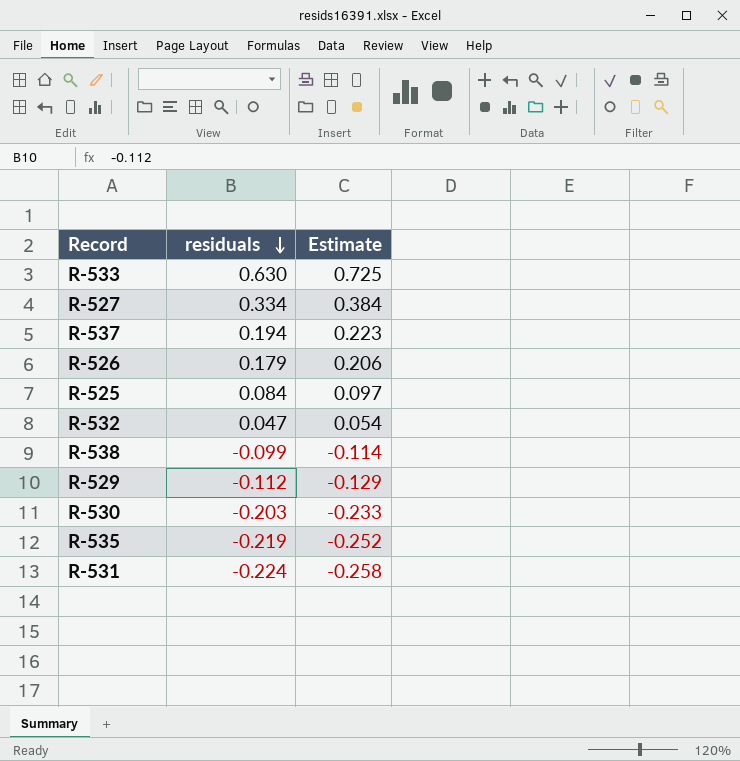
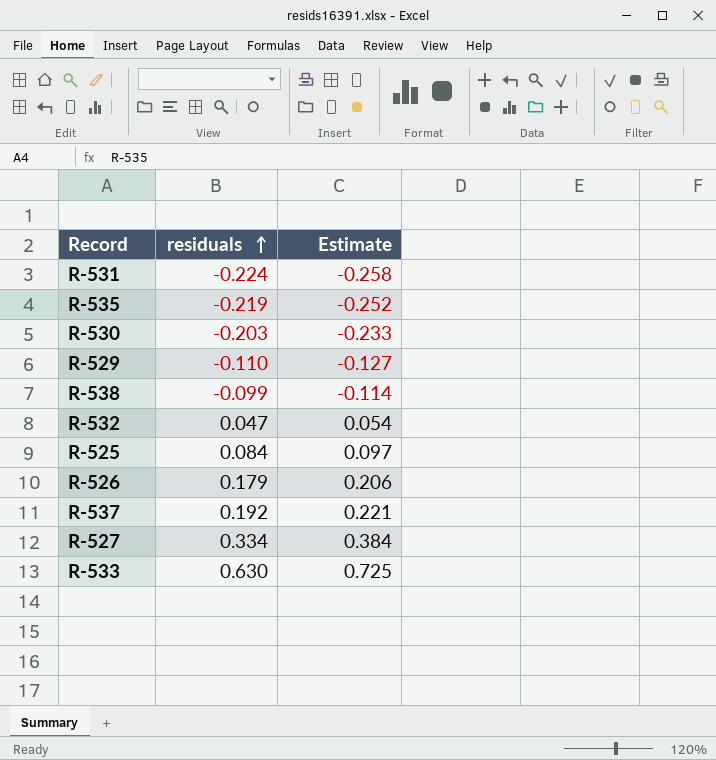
row order: residuals descending -> residuals ascending
R-529 | residuals: -0.112 -> -0.110
R-529 | Estimate: -0.129 -> -0.127
R-537 | residuals: 0.194 -> 0.192
R-537 | Estimate: 0.223 -> 0.221

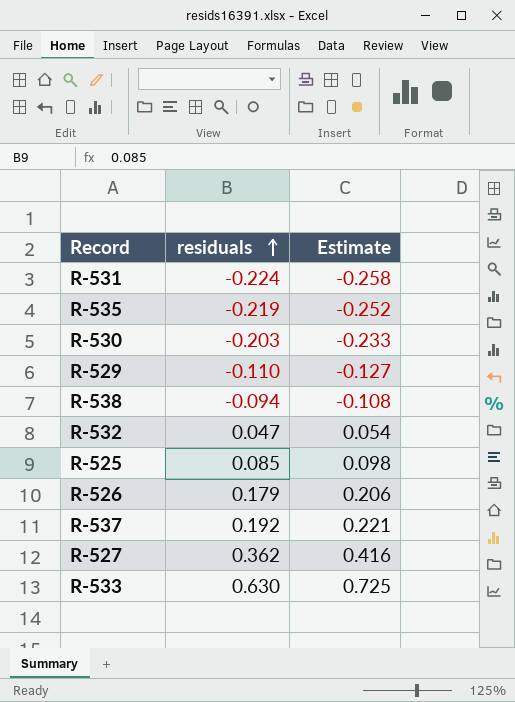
R-538 | residuals: -0.099 -> -0.094
R-538 | Estimate: -0.114 -> -0.108
R-525 | residuals: 0.084 -> 0.085
R-525 | Estimate: 0.097 -> 0.098
R-527 | residuals: 0.334 -> 0.362
R-527 | Estimate: 0.384 -> 0.416

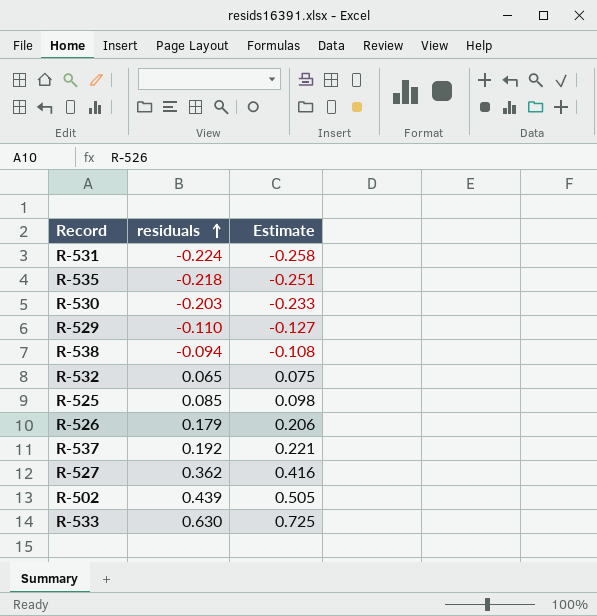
R-535 | residuals: -0.219 -> -0.218
R-535 | Estimate: -0.252 -> -0.251
R-532 | residuals: 0.047 -> 0.065
R-532 | Estimate: 0.054 -> 0.075
row R-502: none -> 0.439 | 0.505

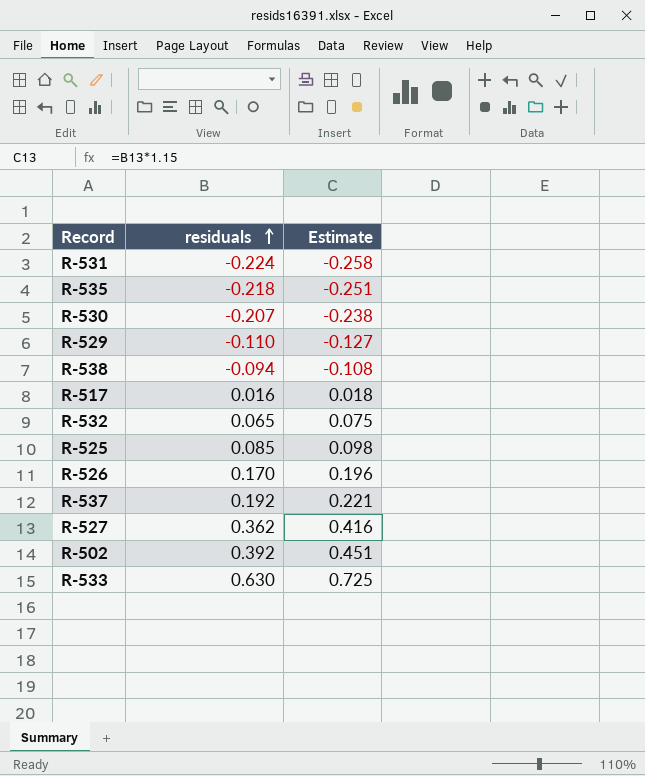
R-530 | residuals: -0.203 -> -0.207
R-530 | Estimate: -0.233 -> -0.238
row R-517: none -> 0.016 | 0.018
R-526 | residuals: 0.179 -> 0.170
R-526 | Estimate: 0.206 -> 0.196
R-502 | residuals: 0.439 -> 0.392
R-502 | Estimate: 0.505 -> 0.451

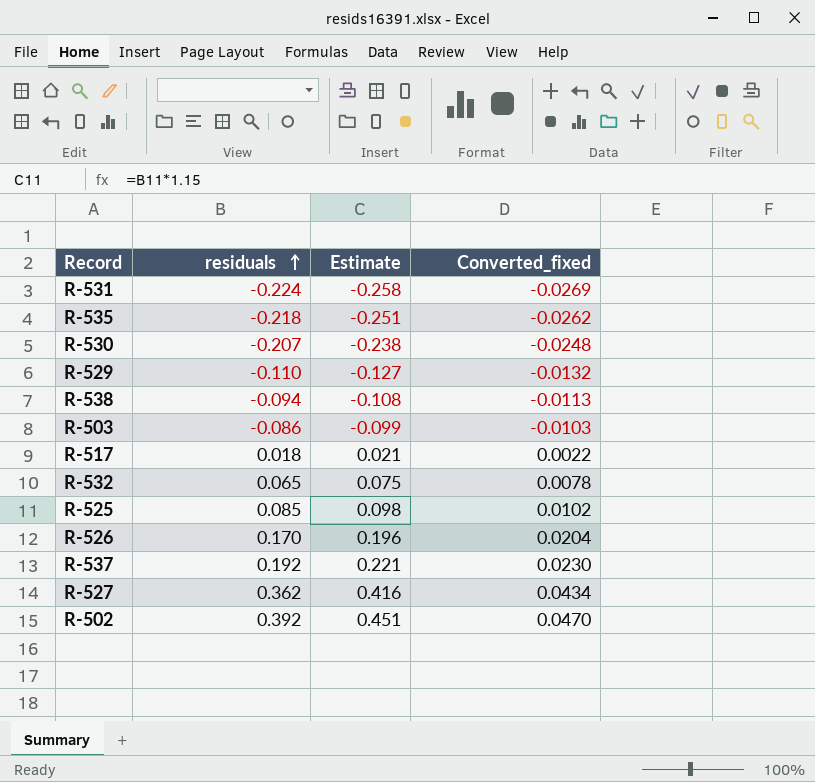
column Converted_fixed | formula: none -> [residuals] * 0.12
row R-533: 0.630 | 0.725 -> none
row R-503: none -> -0.086 | -0.099 | -0.0103
R-517 | residuals: 0.016 -> 0.018
R-517 | Estimate: 0.018 -> 0.021

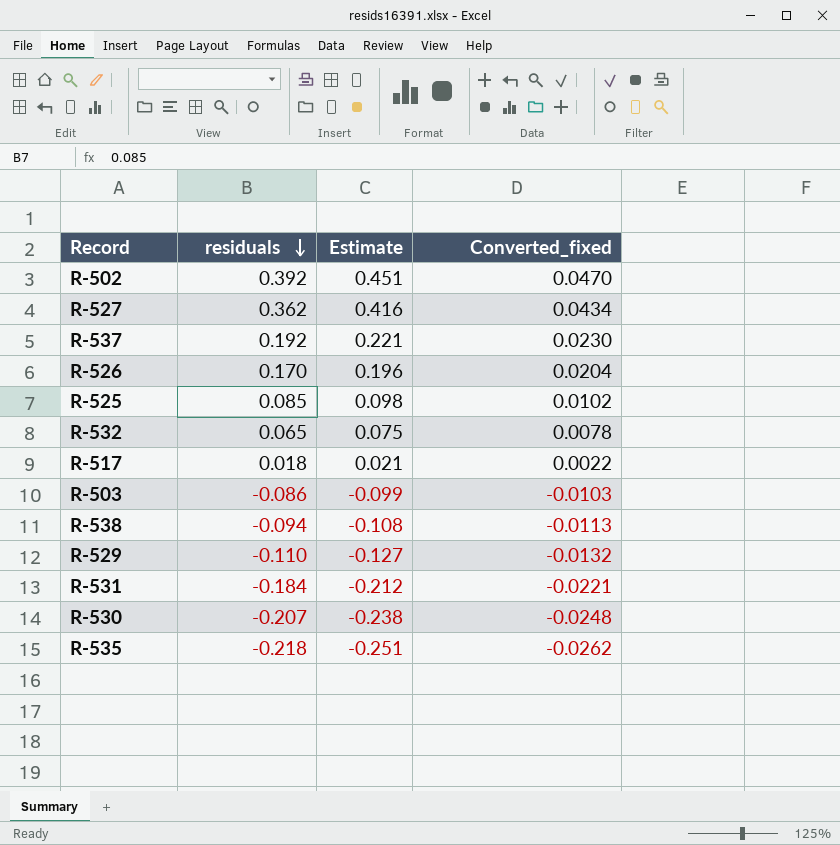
row order: residuals ascending -> residuals descending
R-531 | residuals: -0.224 -> -0.184
R-531 | Estimate: -0.258 -> -0.212
R-531 | Converted_fixed: -0.0269 -> -0.0221

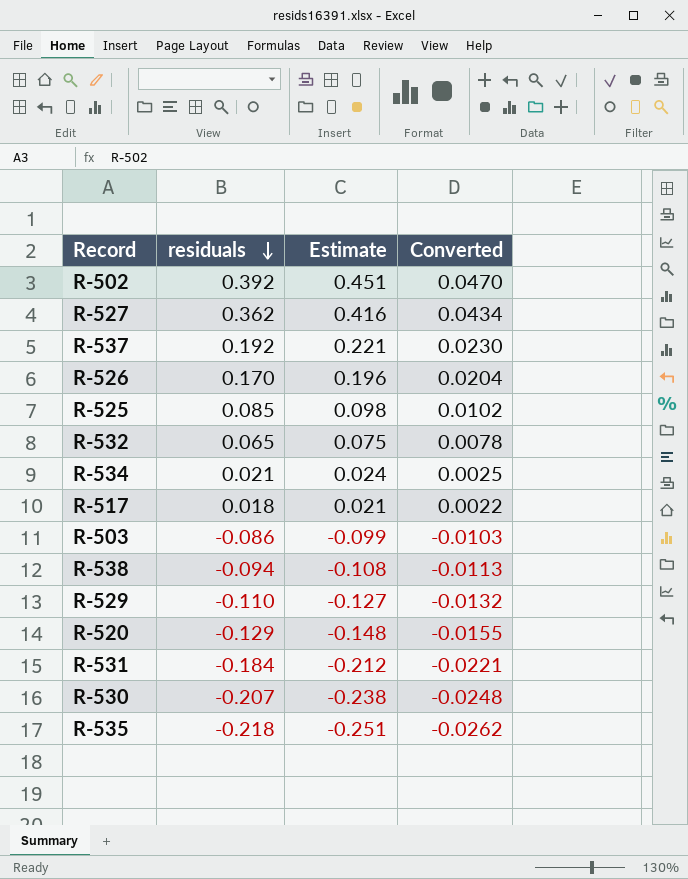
column name: Converted_fixed -> Converted
row R-534: none -> 0.021 | 0.024 | 0.0025
row R-520: none -> -0.129 | -0.148 | -0.0155

